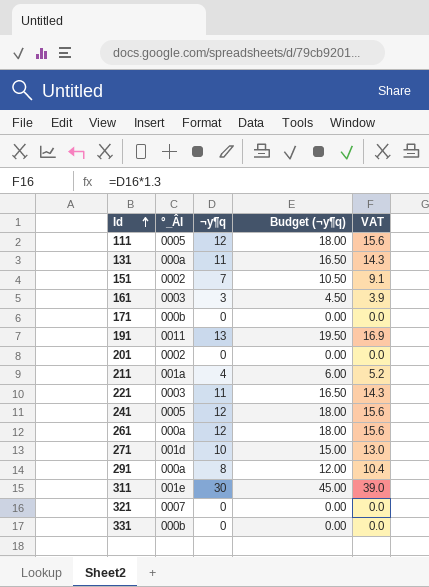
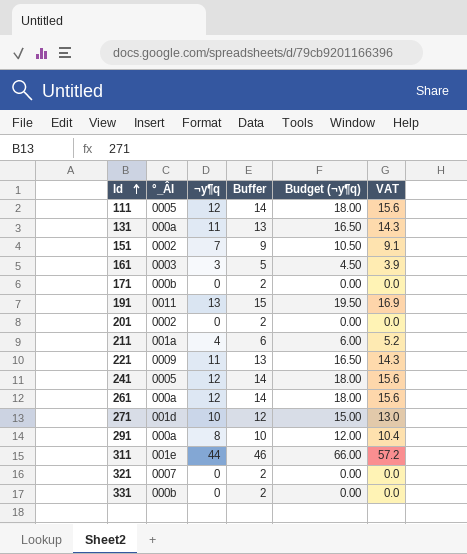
column Buffer | formula: none -> [¬y¶q] + 2
221 | °_ÂI: 0003 -> 0009
311 | ¬y¶q: 30 -> 44
311 | Budget (¬y¶q): 45.00 -> 66.00
311 | VAT: 39.0 -> 57.2

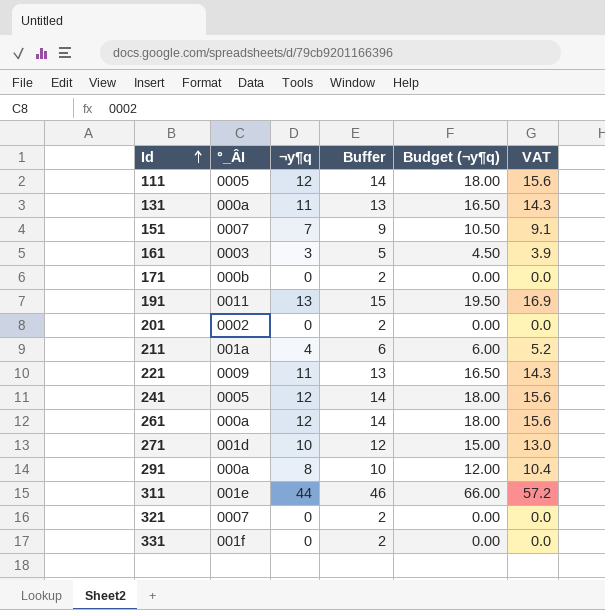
151 | °_ÂI: 0002 -> 0007
331 | °_ÂI: 000b -> 001f

